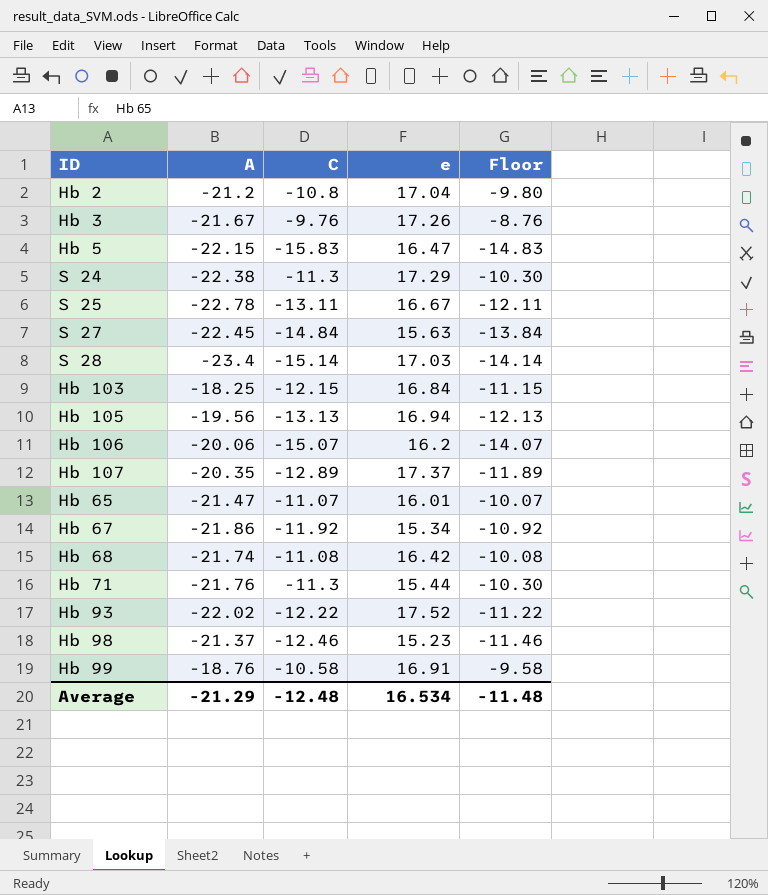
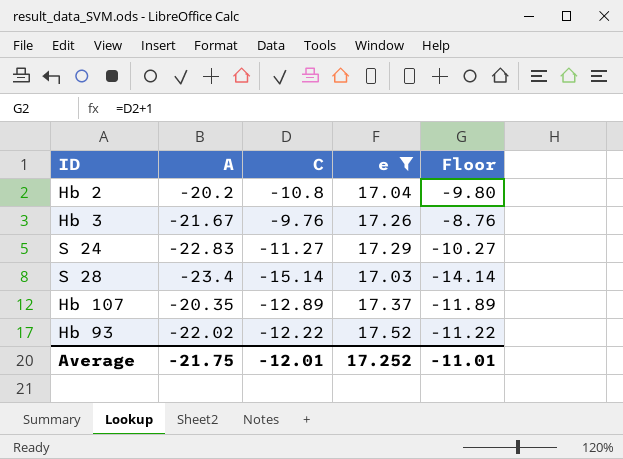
filter: none -> e >= 17.03
Hb 2 | A: -21.2 -> -20.2
S 24 | A: -22.38 -> -22.83
S 24 | C: -11.3 -> -11.27
S 24 | Floor: -10.30 -> -10.27
Average | A: -21.29 -> -21.75
Average | C: -12.48 -> -12.01
Average | e: 16.534 -> 17.252
Average | Floor: -11.48 -> -11.01

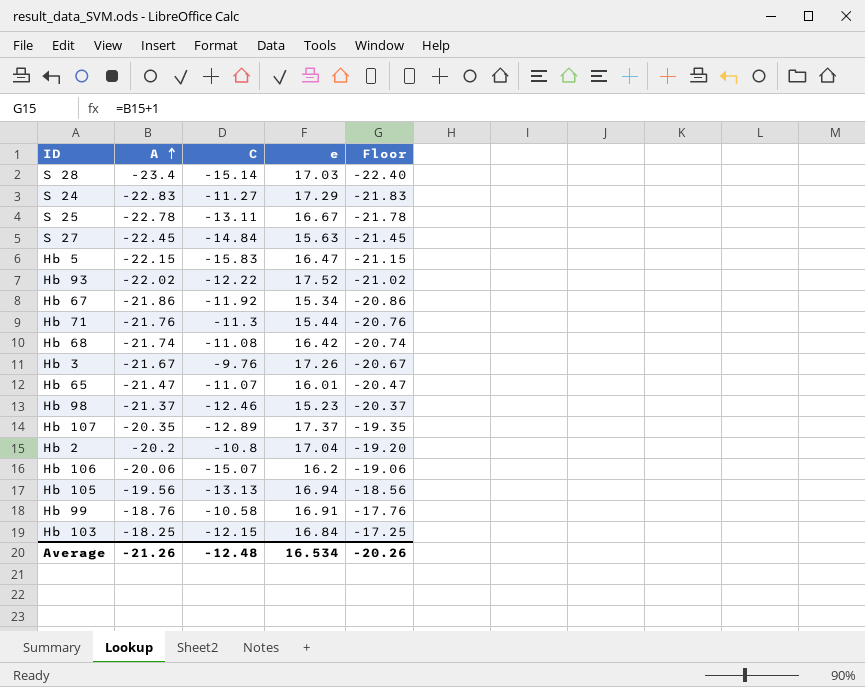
filter: e >= 17.03 -> none
row order: none -> A ascending
column Floor | formula: [C] + 1 -> [A] + 1
Average | A: -21.75 -> -21.26
Average | C: -12.01 -> -12.48
Average | e: 17.252 -> 16.534
Average | Floor: -11.01 -> -20.26

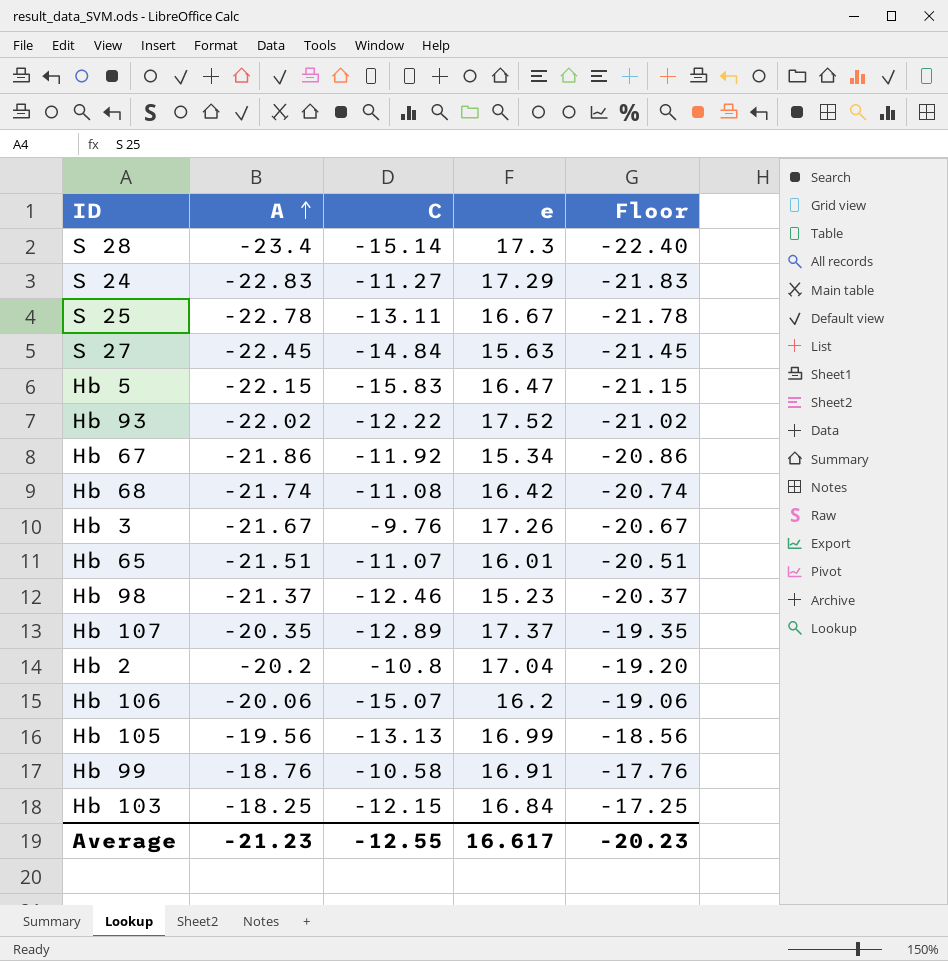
row Hb 71: -21.76 | -11.3 | 15.44 | -20.76 -> none
S 28 | e: 17.03 -> 17.3
Hb 65 | A: -21.47 -> -21.51
Hb 65 | Floor: -20.47 -> -20.51
Hb 105 | e: 16.94 -> 16.99
Average | A: -21.26 -> -21.23
Average | C: -12.48 -> -12.55
Average | e: 16.534 -> 16.617
Average | Floor: -20.26 -> -20.23

